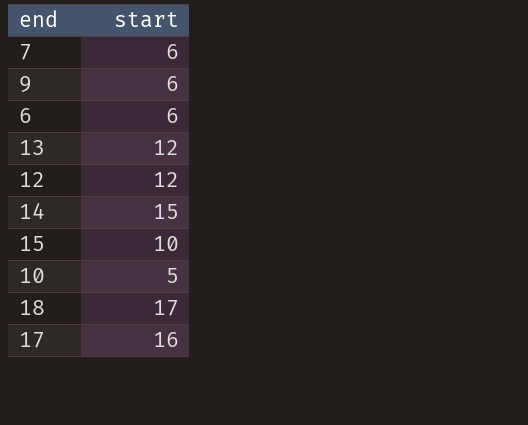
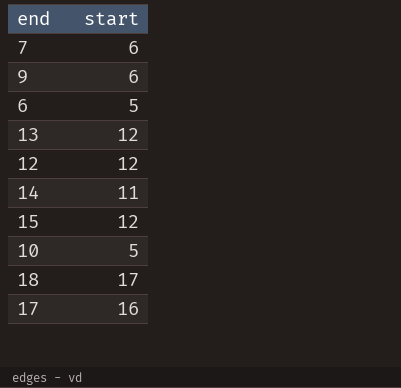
6 | start: 6 -> 5
14 | start: 15 -> 11
15 | start: 10 -> 12

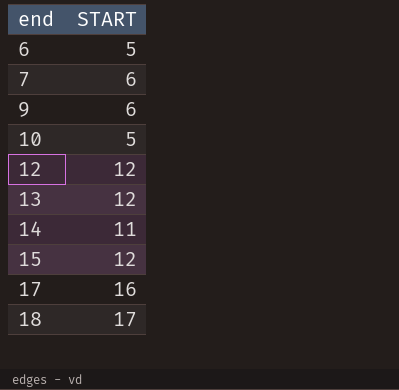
row order: none -> end ascending
column name: start -> START

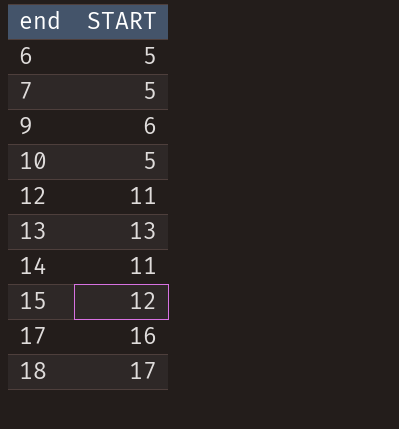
7 | START: 6 -> 5
12 | START: 12 -> 11
13 | START: 12 -> 13

